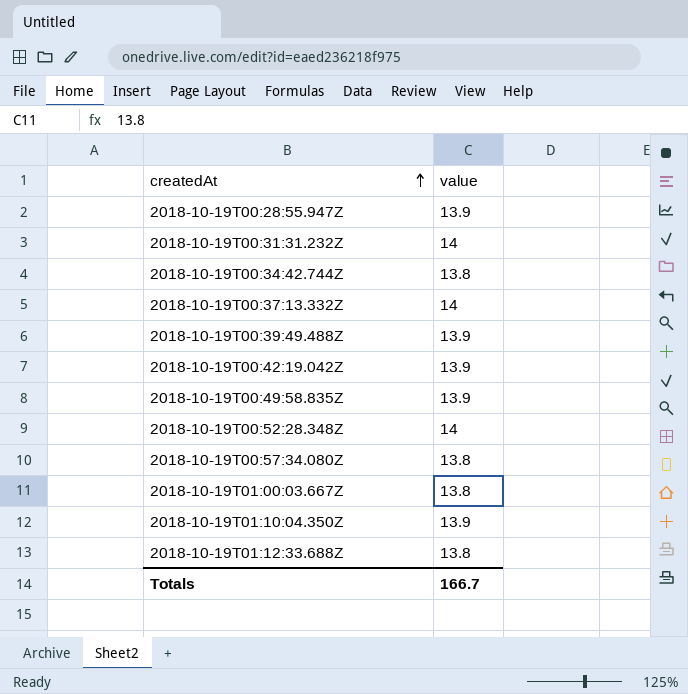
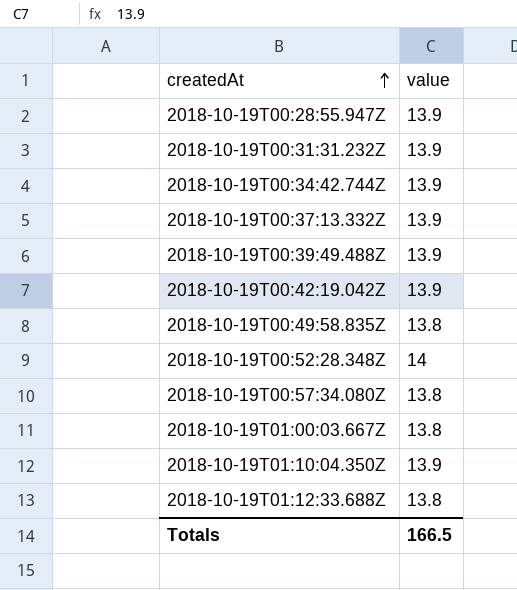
2018-10-19T00:31:31.232Z | value: 14 -> 13.9
2018-10-19T00:34:42.744Z | value: 13.8 -> 13.9
2018-10-19T00:37:13.332Z | value: 14 -> 13.9
2018-10-19T00:49:58.835Z | value: 13.9 -> 13.8
Totals | value: 166.7 -> 166.5

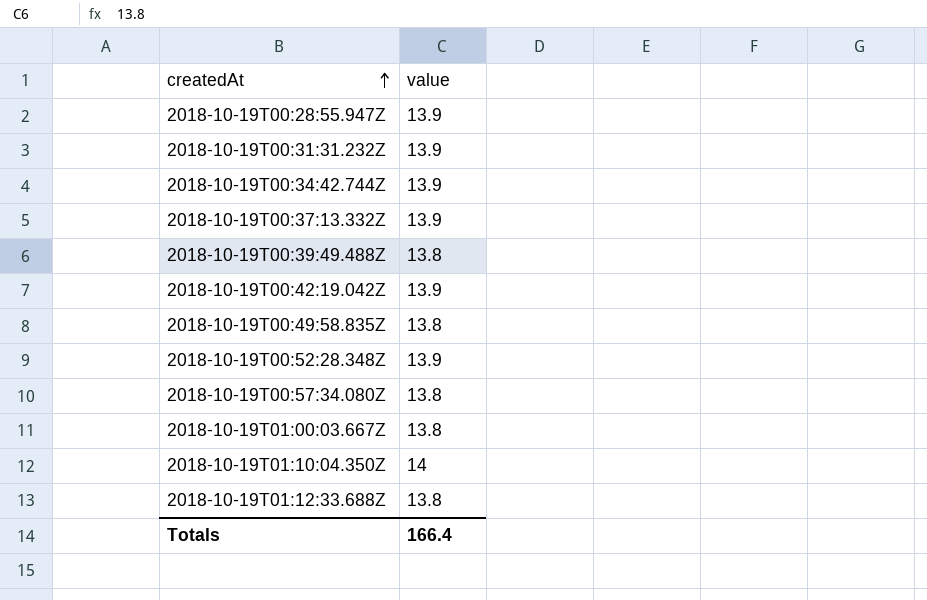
2018-10-19T00:39:49.488Z | value: 13.9 -> 13.8
2018-10-19T00:52:28.348Z | value: 14 -> 13.9
2018-10-19T01:10:04.350Z | value: 13.9 -> 14
Totals | value: 166.5 -> 166.4

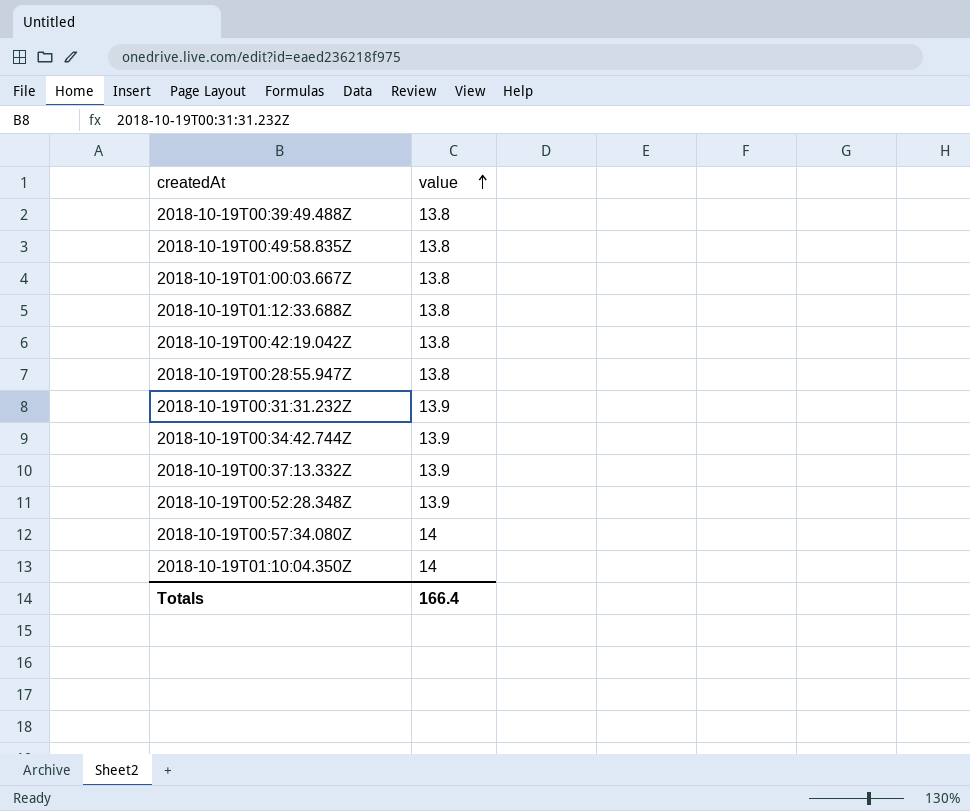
row order: createdAt ascending -> value ascending
2018-10-19T00:42:19.042Z | value: 13.9 -> 13.8
2018-10-19T00:28:55.947Z | value: 13.9 -> 13.8
2018-10-19T00:57:34.080Z | value: 13.8 -> 14

